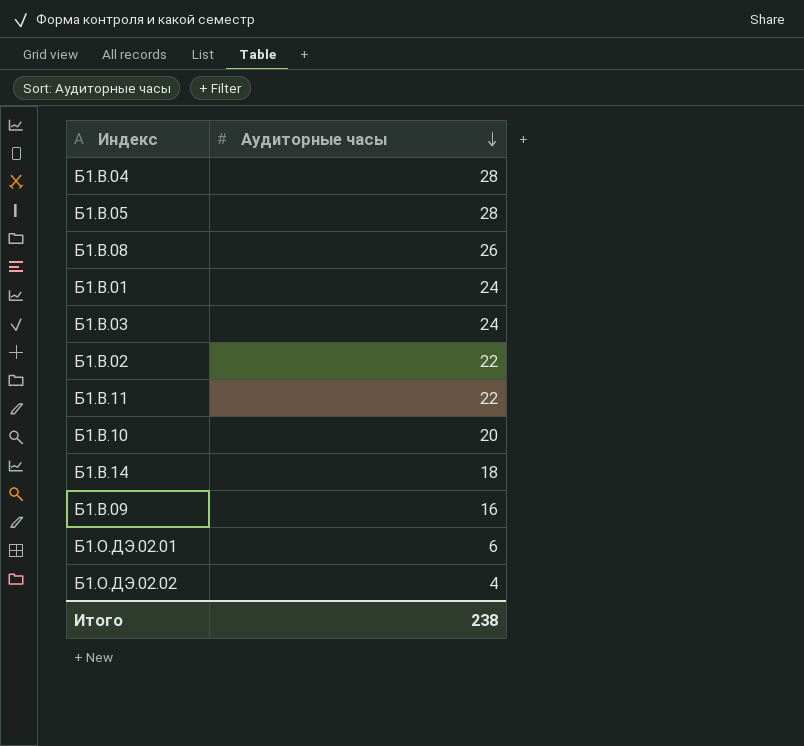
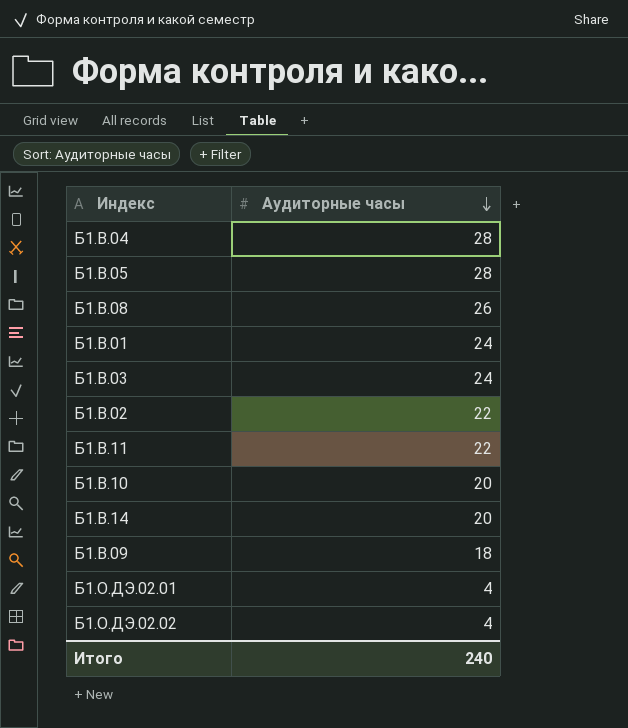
Б1.В.14 | Аудиторные часы: 18 -> 20
Б1.В.09 | Аудиторные часы: 16 -> 18
Б1.О.ДЭ.02.01 | Аудиторные часы: 6 -> 4
Итого | Аудиторные часы: 238 -> 240

